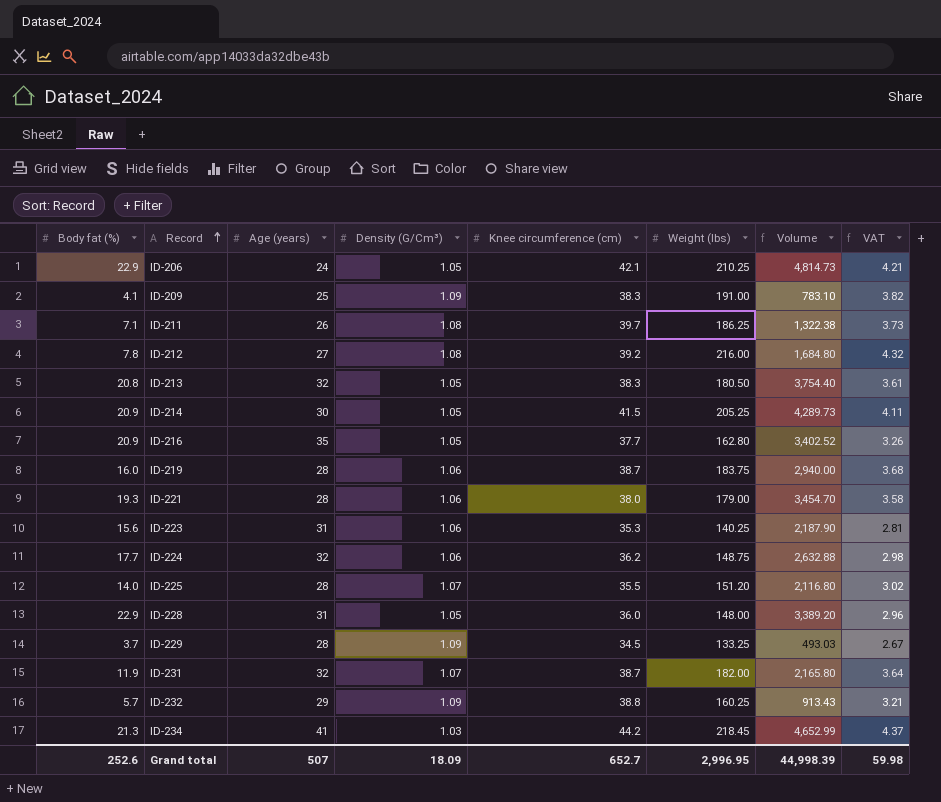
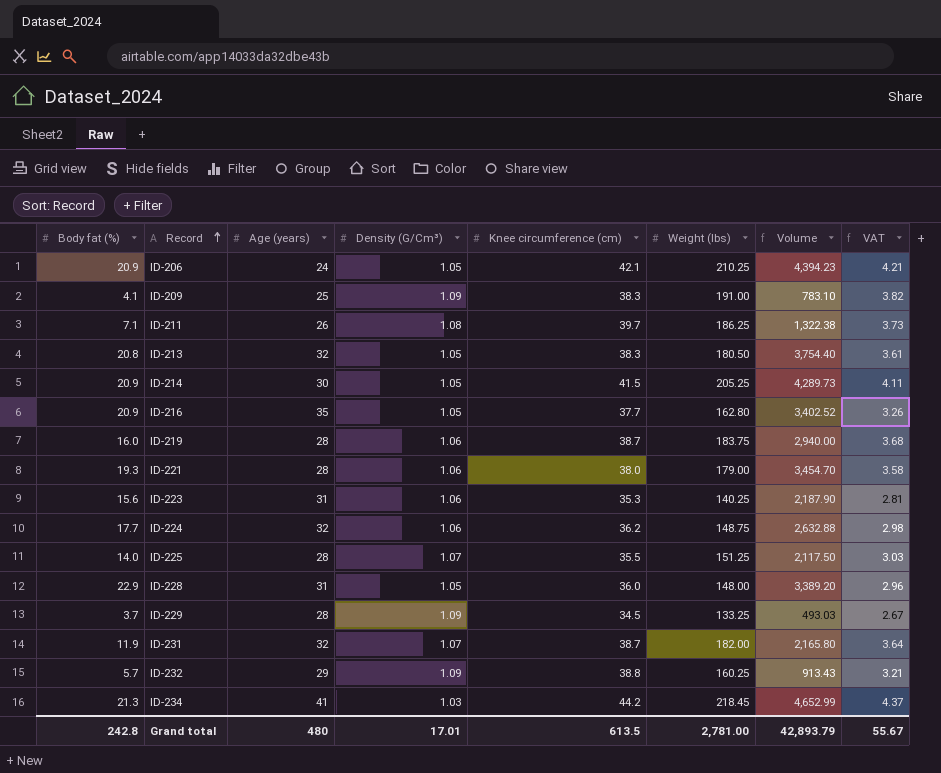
row ID-212: 7.8 | 27 | 1.08 | 39.2 | 216.00 | 1,684.80 | 4.32 -> none
ID-206 | Body fat (%): 22.9 -> 20.9
ID-206 | Volume: 4,814.73 -> 4,394.23
ID-225 | Weight (lbs): 151.20 -> 151.25
ID-225 | Volume: 2,116.80 -> 2,117.50
ID-225 | VAT: 3.02 -> 3.03
Grand total | Body fat (%): 252.6 -> 242.8
Grand total | Age (years): 507 -> 480
Grand total | Density (G/Cm³): 18.09 -> 17.01
Grand total | Knee circumference (cm): 652.7 -> 613.5
Grand total | Weight (lbs): 2,996.95 -> 2,781.00
Grand total | Volume: 44,998.39 -> 42,893.79
Grand total | VAT: 59.98 -> 55.67

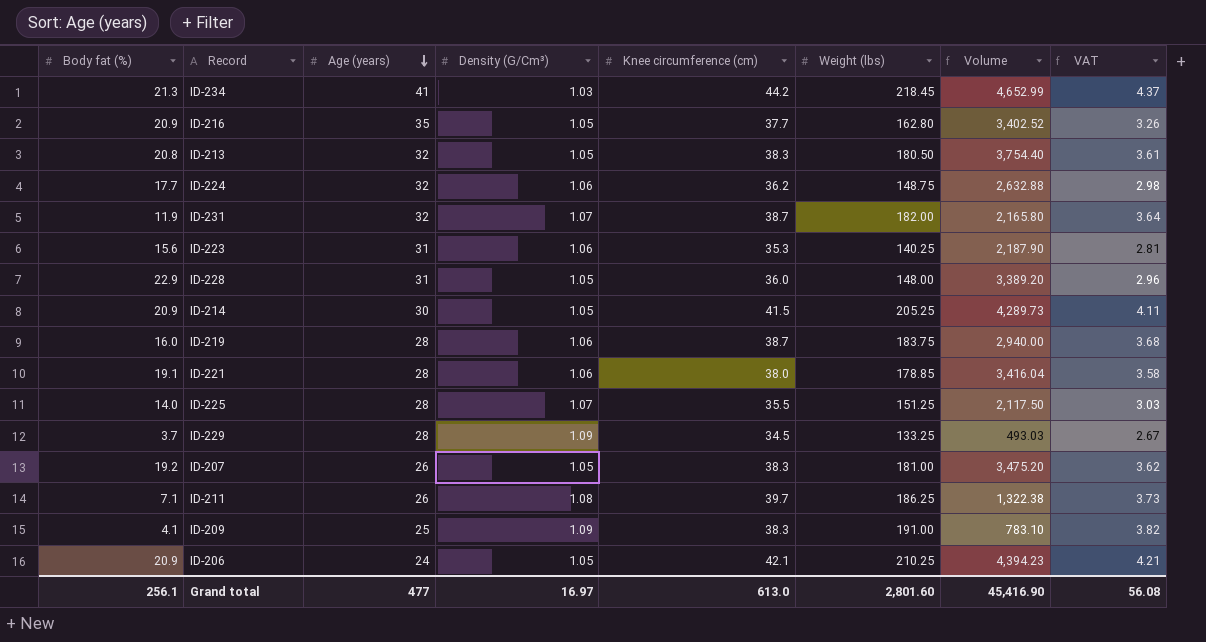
row order: Record ascending -> Age (years) descending
row ID-232: 5.7 | 29 | 1.09 | 38.8 | 160.25 | 913.43 | 3.21 -> none
ID-221 | Body fat (%): 19.3 -> 19.1
ID-221 | Weight (lbs): 179.00 -> 178.85
ID-221 | Volume: 3,454.70 -> 3,416.04
row ID-207: none -> 19.2 | 26 | 1.05 | 38.3 | 181.00 | 3,475.20 | 3.62
Grand total | Body fat (%): 242.8 -> 256.1
Grand total | Age (years): 480 -> 477
Grand total | Density (G/Cm³): 17.01 -> 16.97
Grand total | Knee circumference (cm): 613.5 -> 613.0
Grand total | Weight (lbs): 2,781.00 -> 2,801.60
Grand total | Volume: 42,893.79 -> 45,416.90
Grand total | VAT: 55.67 -> 56.08

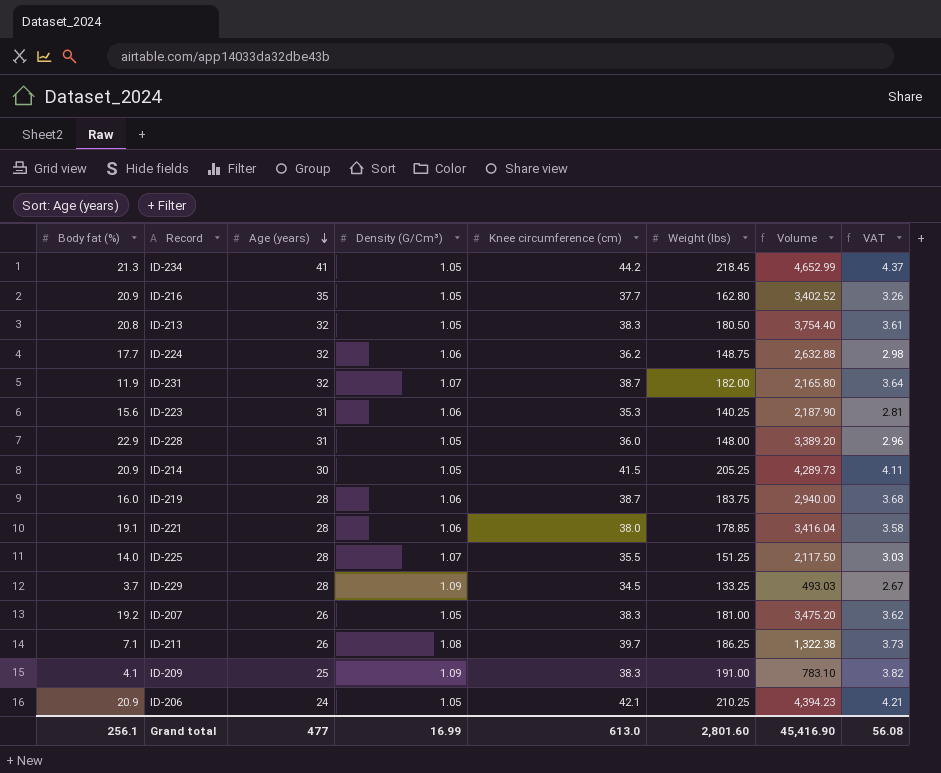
ID-234 | Density (G/Cm³): 1.03 -> 1.05
Grand total | Density (G/Cm³): 16.97 -> 16.99

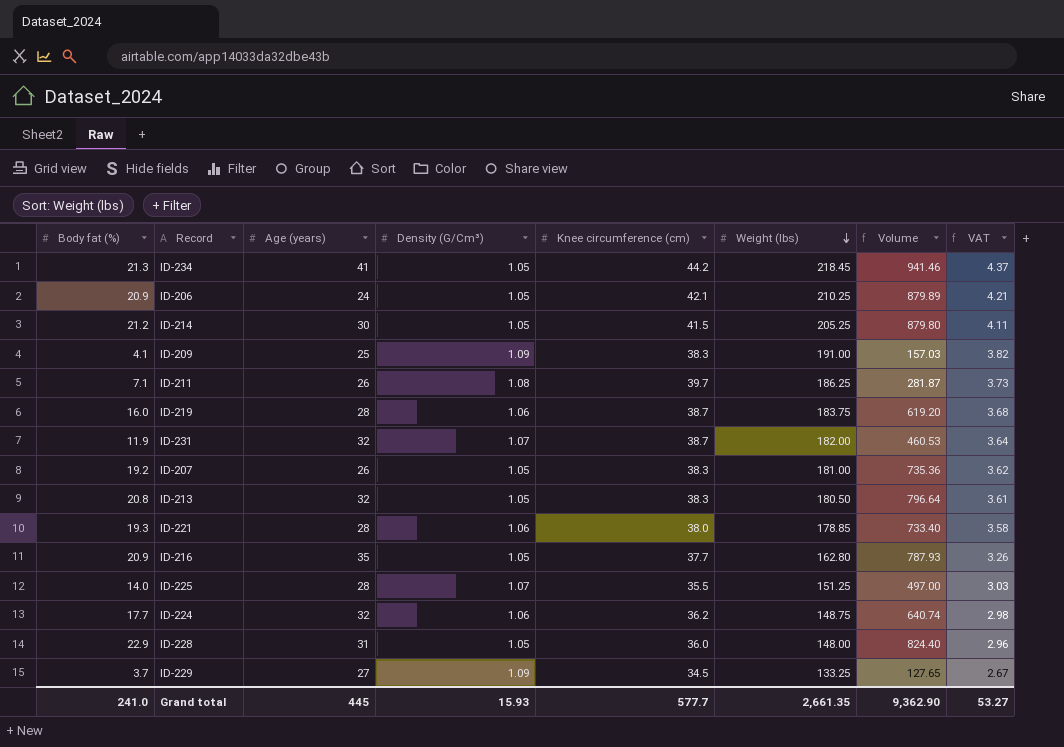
row order: Age (years) descending -> Weight (lbs) descending
column Volume | formula: [Body fat (%)] * [Weight (lbs)] -> [Body fat (%)] * [Knee circumference (cm)]
row ID-223: 15.6 | 31 | 1.06 | 35.3 | 140.25 | 2,187.90 | 2.81 -> none
ID-214 | Body fat (%): 20.9 -> 21.2
ID-221 | Body fat (%): 19.1 -> 19.3
ID-229 | Age (years): 28 -> 27
Grand total | Body fat (%): 256.1 -> 241.0
Grand total | Age (years): 477 -> 445
Grand total | Density (G/Cm³): 16.99 -> 15.93
Grand total | Knee circumference (cm): 613.0 -> 577.7
Grand total | Weight (lbs): 2,801.60 -> 2,661.35
Grand total | Volume: 45,416.90 -> 9,362.90
Grand total | VAT: 56.08 -> 53.27

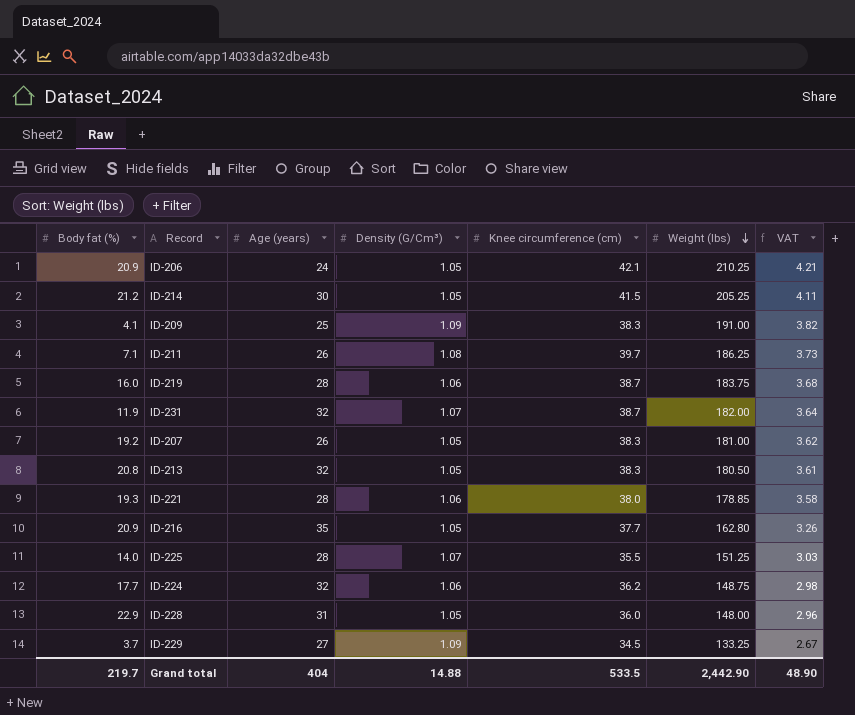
column Volume | formula: [Body fat (%)] * [Knee circumference (cm)] -> none
row ID-234: 21.3 | 41 | 1.05 | 44.2 | 218.45 | 941.46 | 4.37 -> none
Grand total | Body fat (%): 241.0 -> 219.7
Grand total | Age (years): 445 -> 404
Grand total | Density (G/Cm³): 15.93 -> 14.88
Grand total | Knee circumference (cm): 577.7 -> 533.5
Grand total | Weight (lbs): 2,661.35 -> 2,442.90
Grand total | VAT: 53.27 -> 48.90

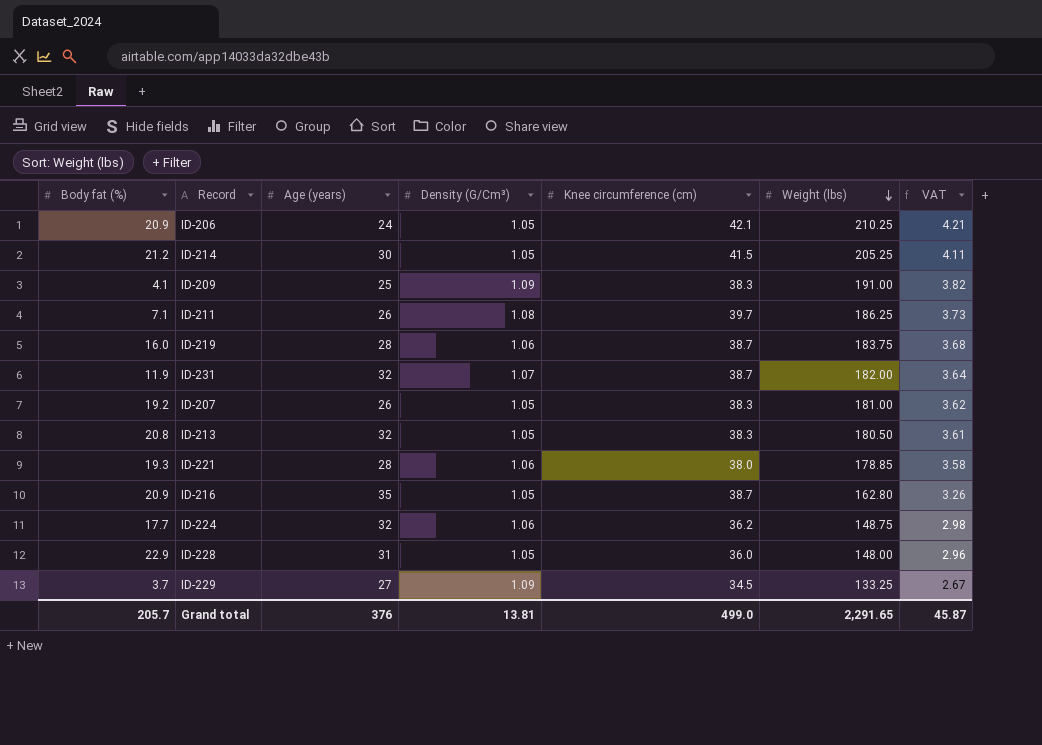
row ID-225: 14.0 | 28 | 1.07 | 35.5 | 151.25 | 3.03 -> none
ID-216 | Knee circumference (cm): 37.7 -> 38.7
Grand total | Body fat (%): 219.7 -> 205.7
Grand total | Age (years): 404 -> 376
Grand total | Density (G/Cm³): 14.88 -> 13.81
Grand total | Knee circumference (cm): 533.5 -> 499.0
Grand total | Weight (lbs): 2,442.90 -> 2,291.65
Grand total | VAT: 48.90 -> 45.87

